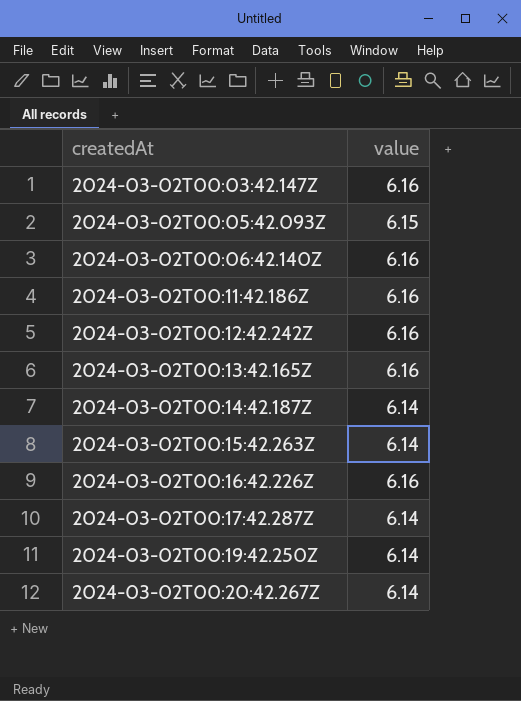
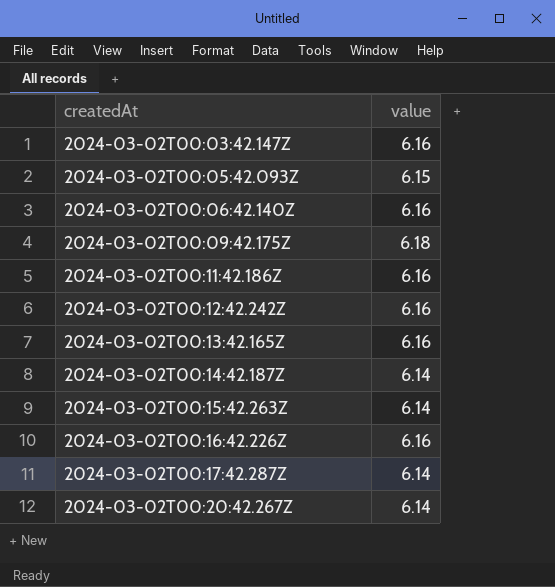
row 2024-03-02T00:19:42.250Z: 6.14 -> none
row 2024-03-02T00:09:42.175Z: none -> 6.18

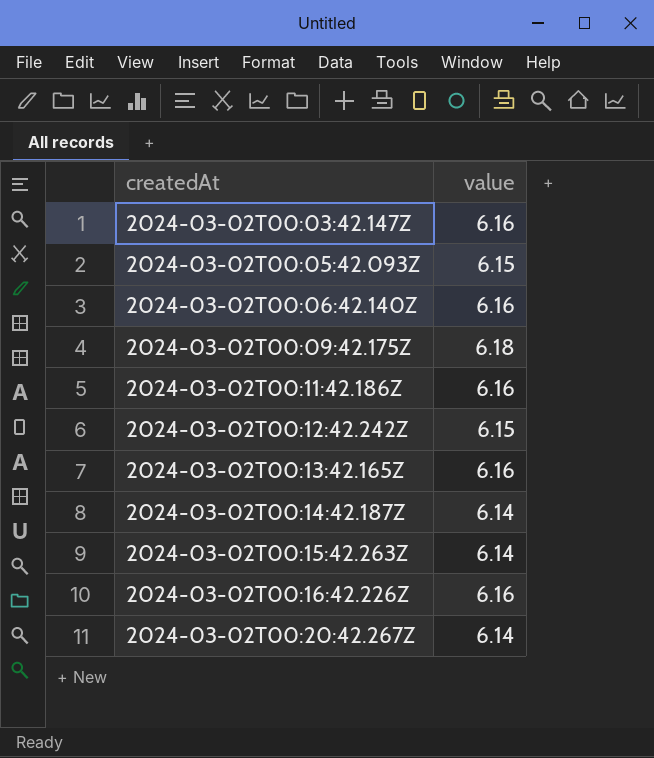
row 2024-03-02T00:17:42.287Z: 6.14 -> none
2024-03-02T00:12:42.242Z | value: 6.16 -> 6.15

